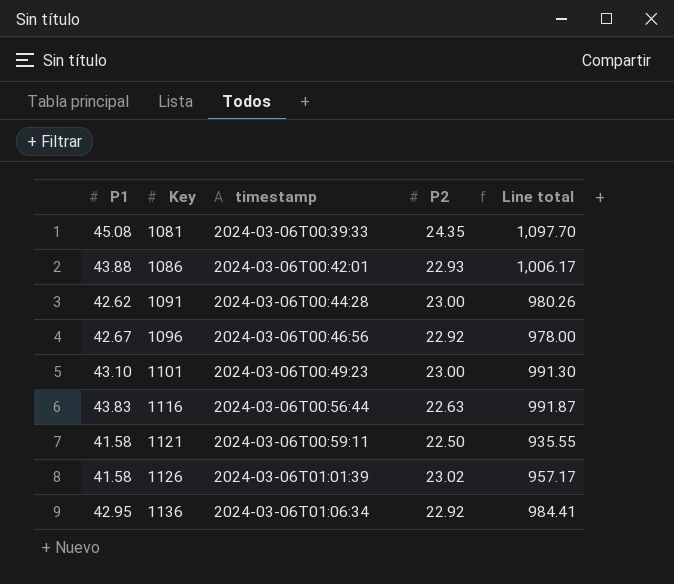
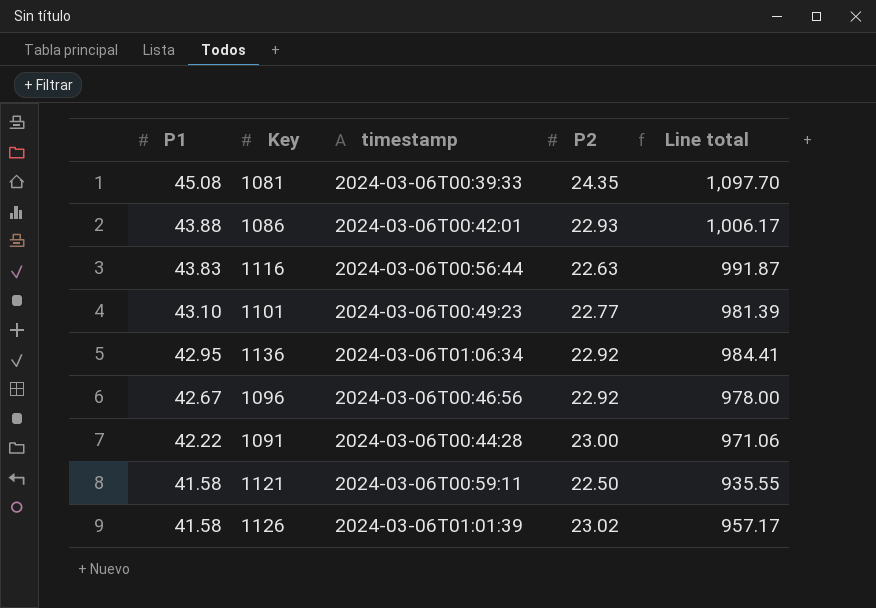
row order: Key ascending -> P1 descending
1101 | P2: 23.00 -> 22.77
1101 | Line total: 991.30 -> 981.39
1091 | P1: 42.62 -> 42.22
1091 | Line total: 980.26 -> 971.06

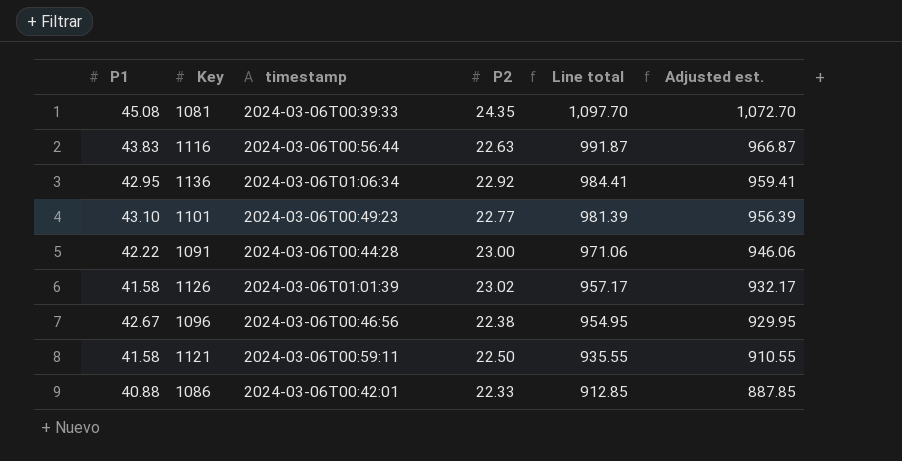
row order: P1 descending -> Line total descending
column Adjusted est. | formula: none -> [Line total] - 25
1096 | P2: 22.92 -> 22.38
1096 | Line total: 978.00 -> 954.95
1086 | P1: 43.88 -> 40.88
1086 | P2: 22.93 -> 22.33
1086 | Line total: 1,006.17 -> 912.85

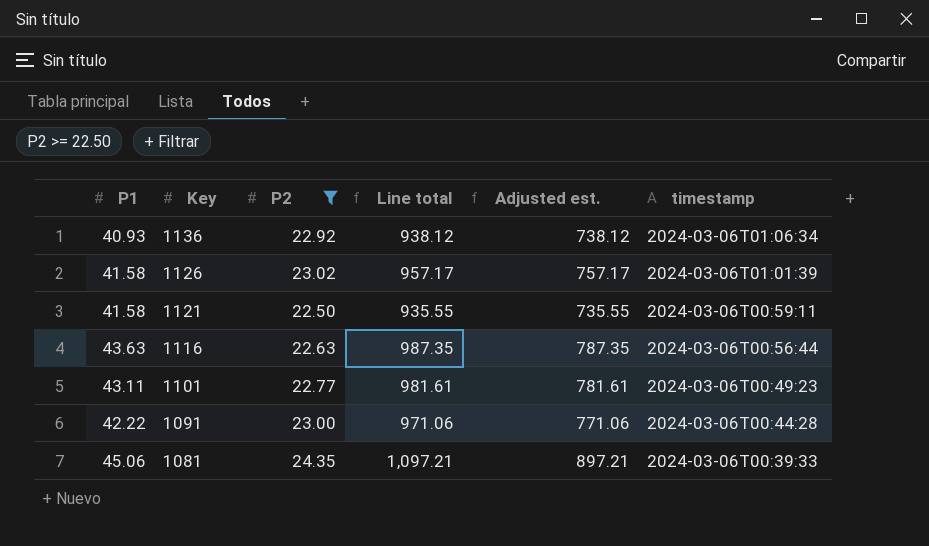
filter: none -> P2 >= 22.50
row order: Line total descending -> Key descending
column Adjusted est. | formula: [Line total] - 25 -> [Line total] - 200
column timestamp | position: 3 -> 6
1136 | P1: 42.95 -> 40.93
1136 | Line total: 984.41 -> 938.12
1116 | P1: 43.83 -> 43.63
1116 | Line total: 991.87 -> 987.35
1101 | P1: 43.10 -> 43.11
1101 | Line total: 981.39 -> 981.61
1081 | P1: 45.08 -> 45.06
1081 | Line total: 1,097.70 -> 1,097.21

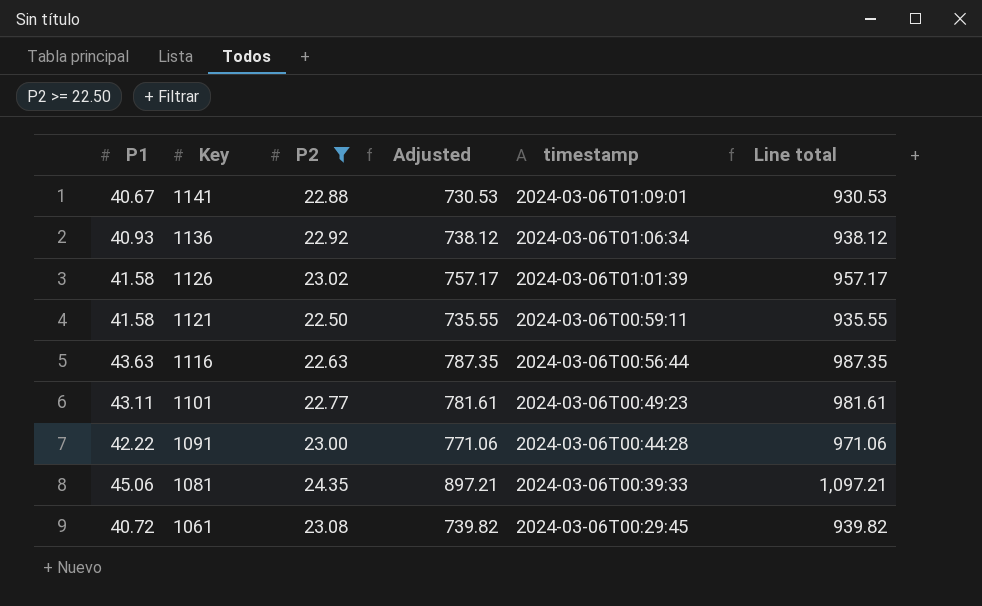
column name: Adjusted est. -> Adjusted
column Line total | position: 4 -> 6
row 1141: none -> 40.67 | 22.88 | 730.53 | 2024-03-06T01:09:01 | 930.53
row 1061: none -> 40.72 | 23.08 | 739.82 | 2024-03-06T00:29:45 | 939.82

